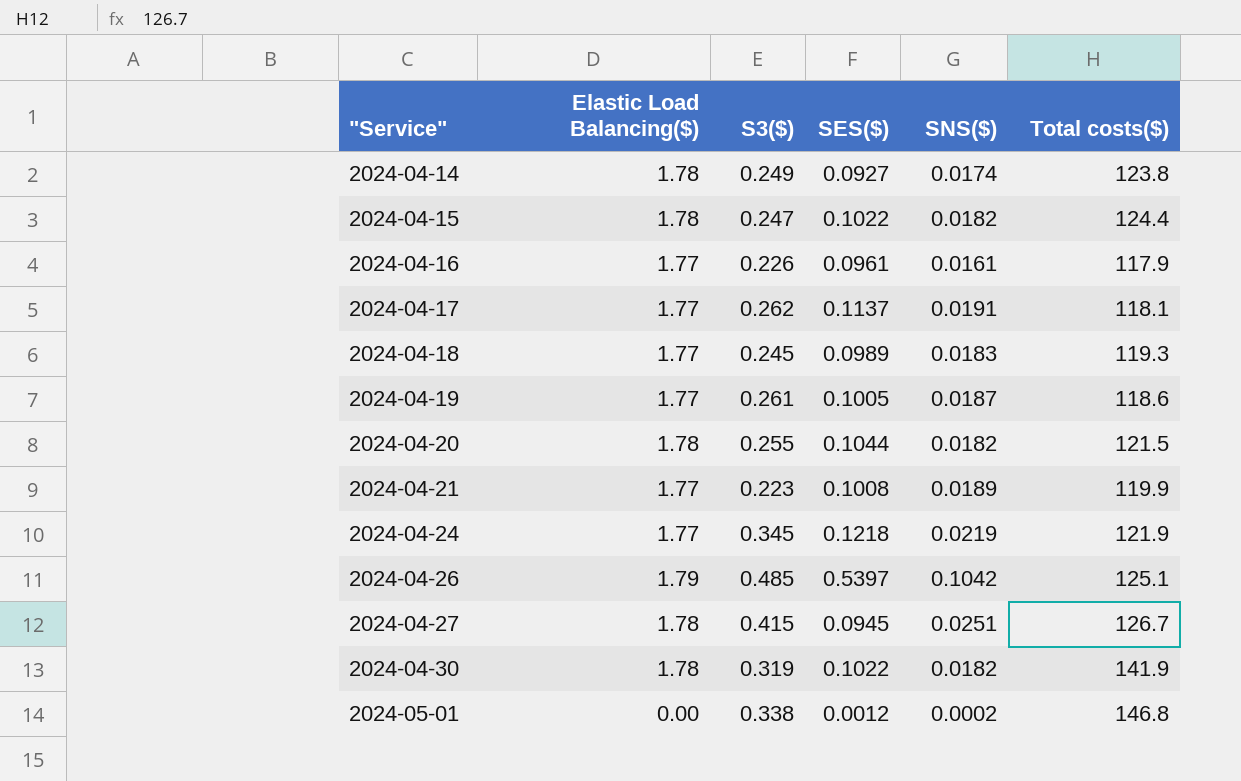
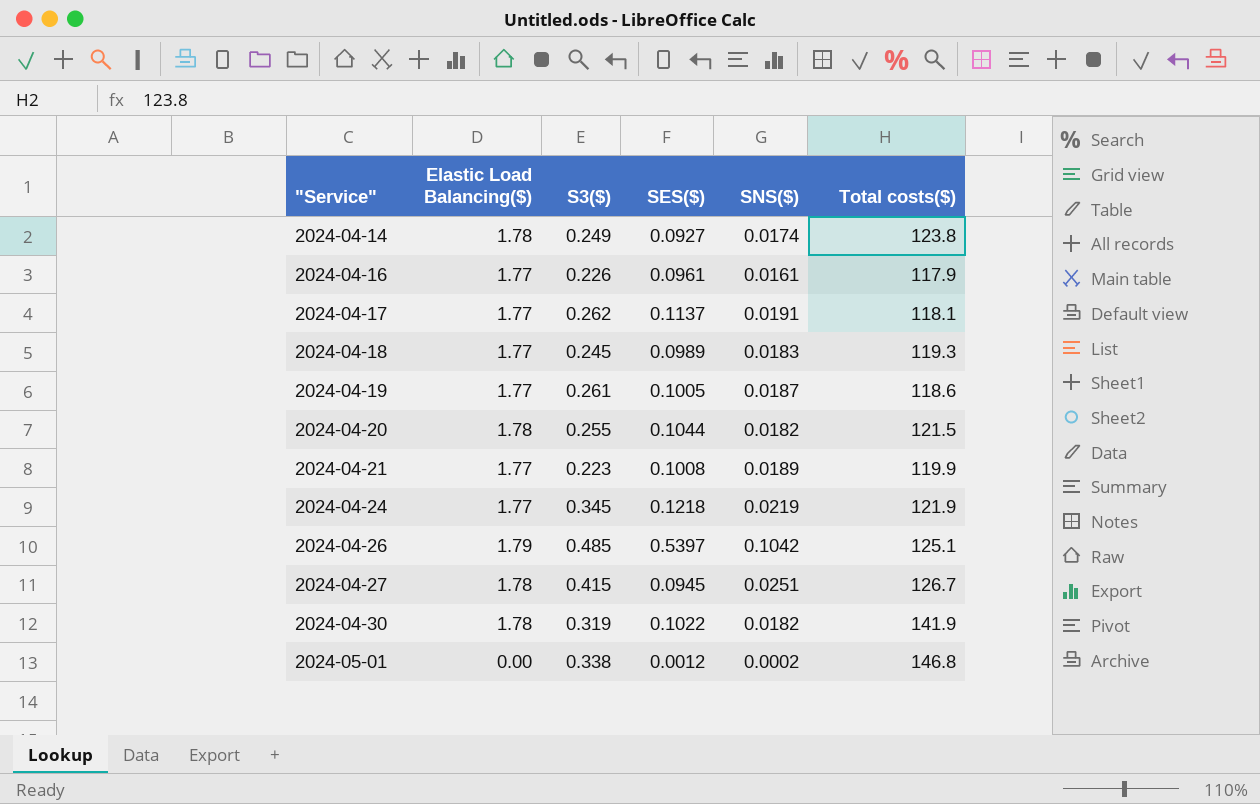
row 2024-04-15: 1.78 | 0.247 | 0.1022 | 0.0182 | 124.4 -> none

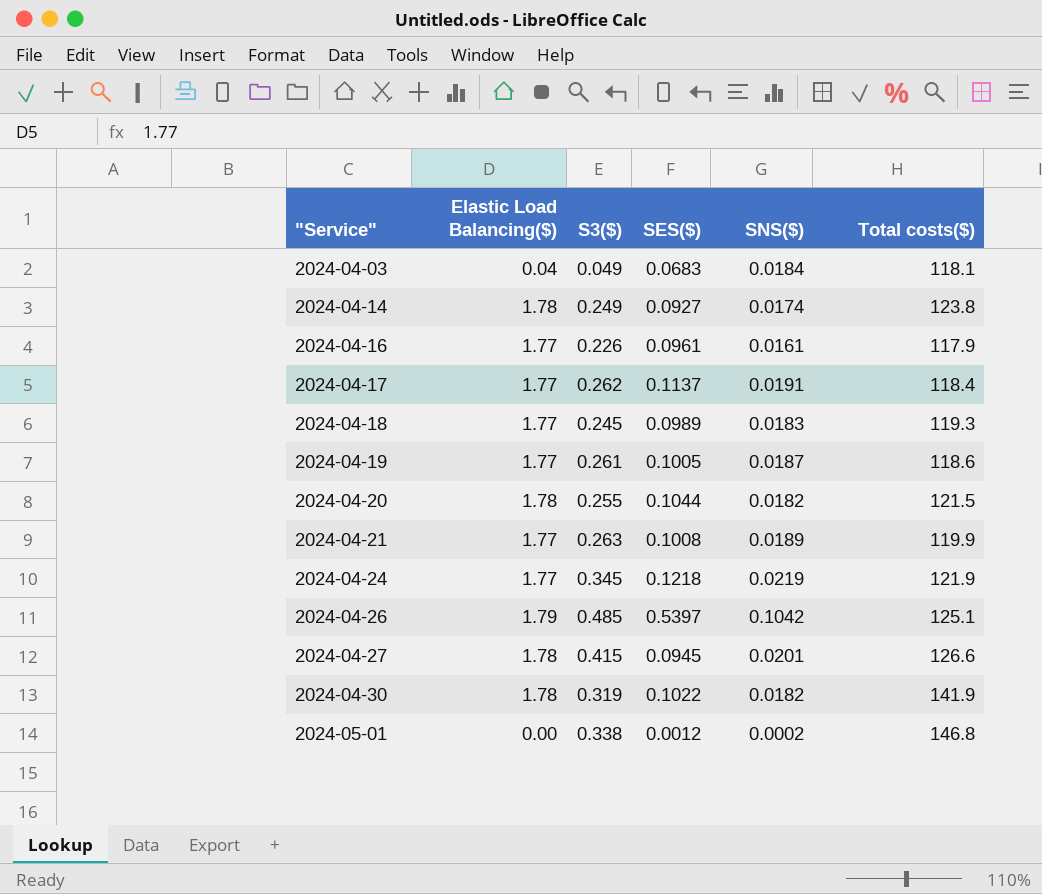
row 2024-04-03: none -> 0.04 | 0.049 | 0.0683 | 0.0184 | 118.1
2024-04-17 | Total costs($): 118.1 -> 118.4
2024-04-21 | S3($): 0.223 -> 0.263
2024-04-27 | SNS($): 0.0251 -> 0.0201
2024-04-27 | Total costs($): 126.7 -> 126.6

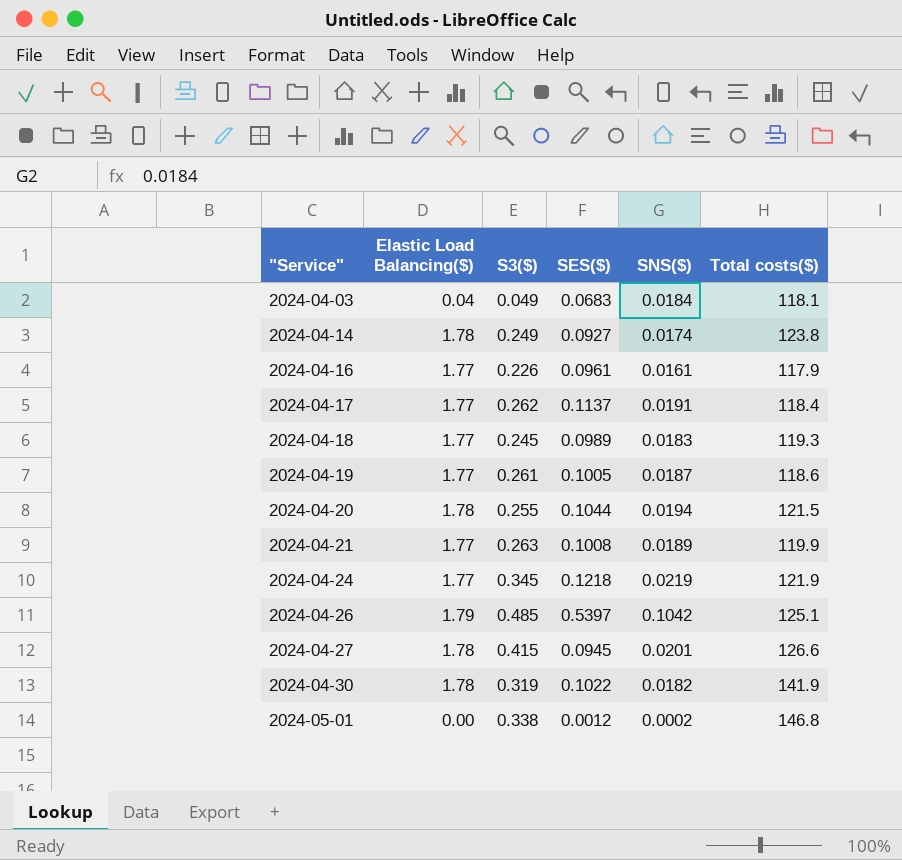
2024-04-20 | SNS($): 0.0182 -> 0.0194

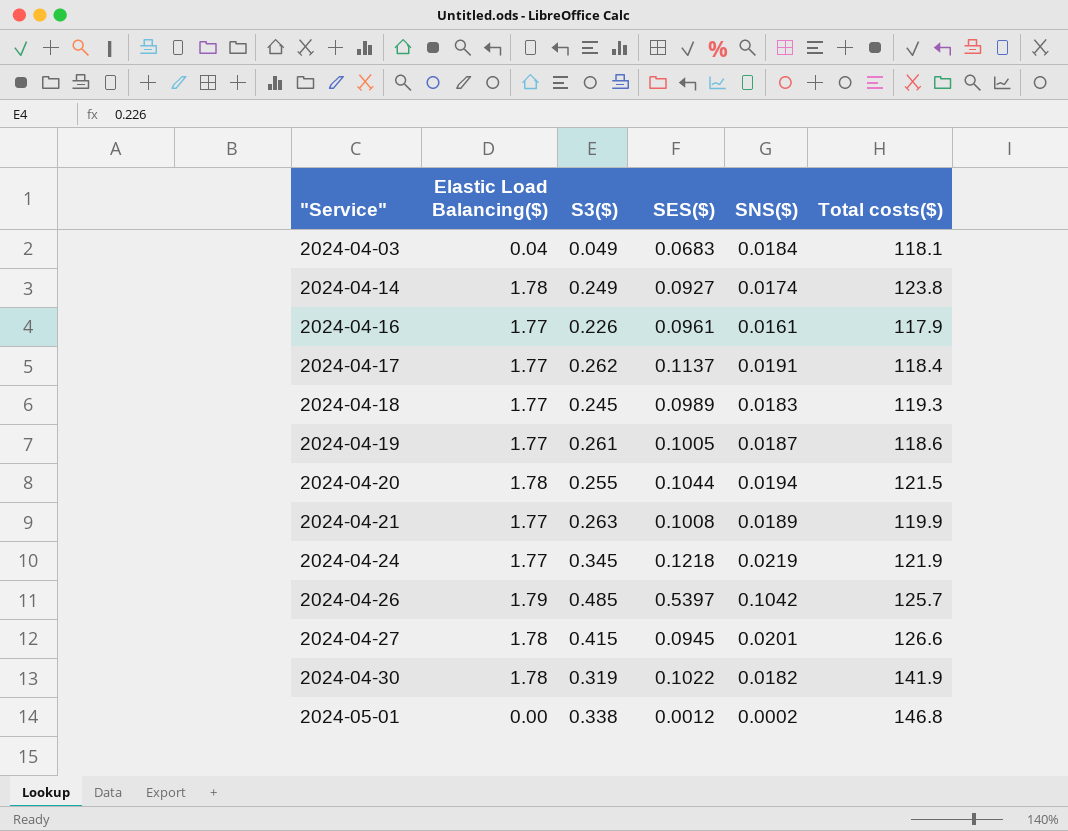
2024-04-26 | Total costs($): 125.1 -> 125.7

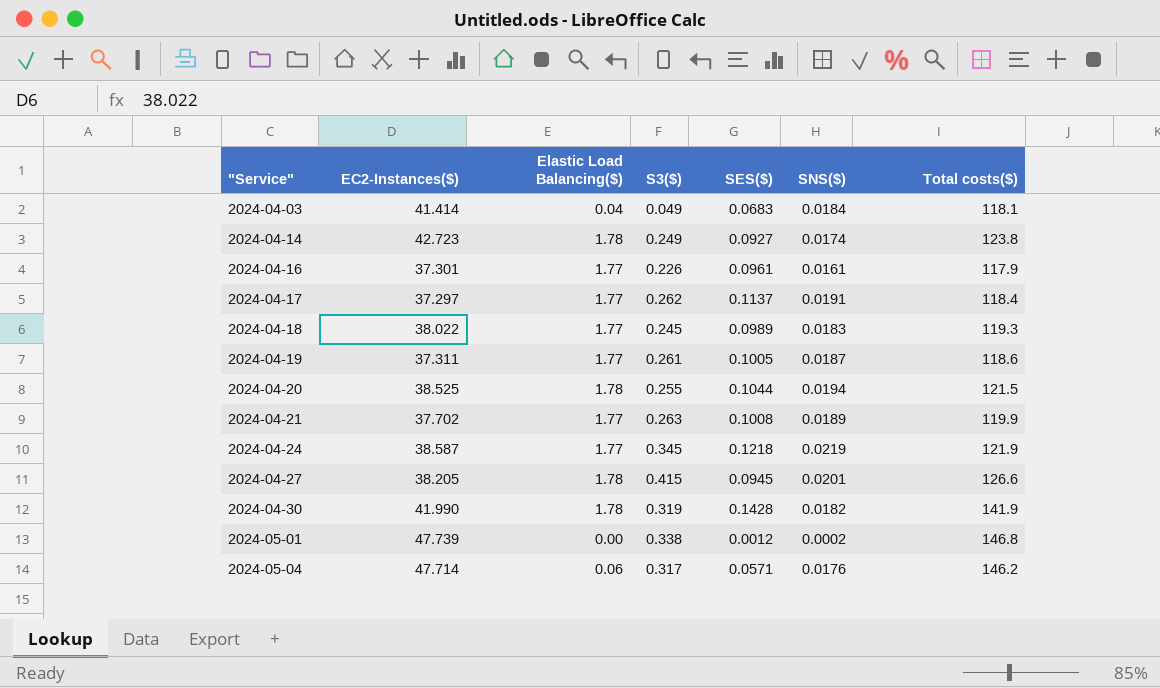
column EC2-Instances($) | position: none -> 2
row 2024-04-26: 1.79 | 0.485 | 0.5397 | 0.1042 | 125.7 -> none
2024-04-30 | SES($): 0.1022 -> 0.1428
row 2024-05-04: none -> 47.714 | 0.06 | 0.317 | 0.0571 | 0.0176 | 146.2

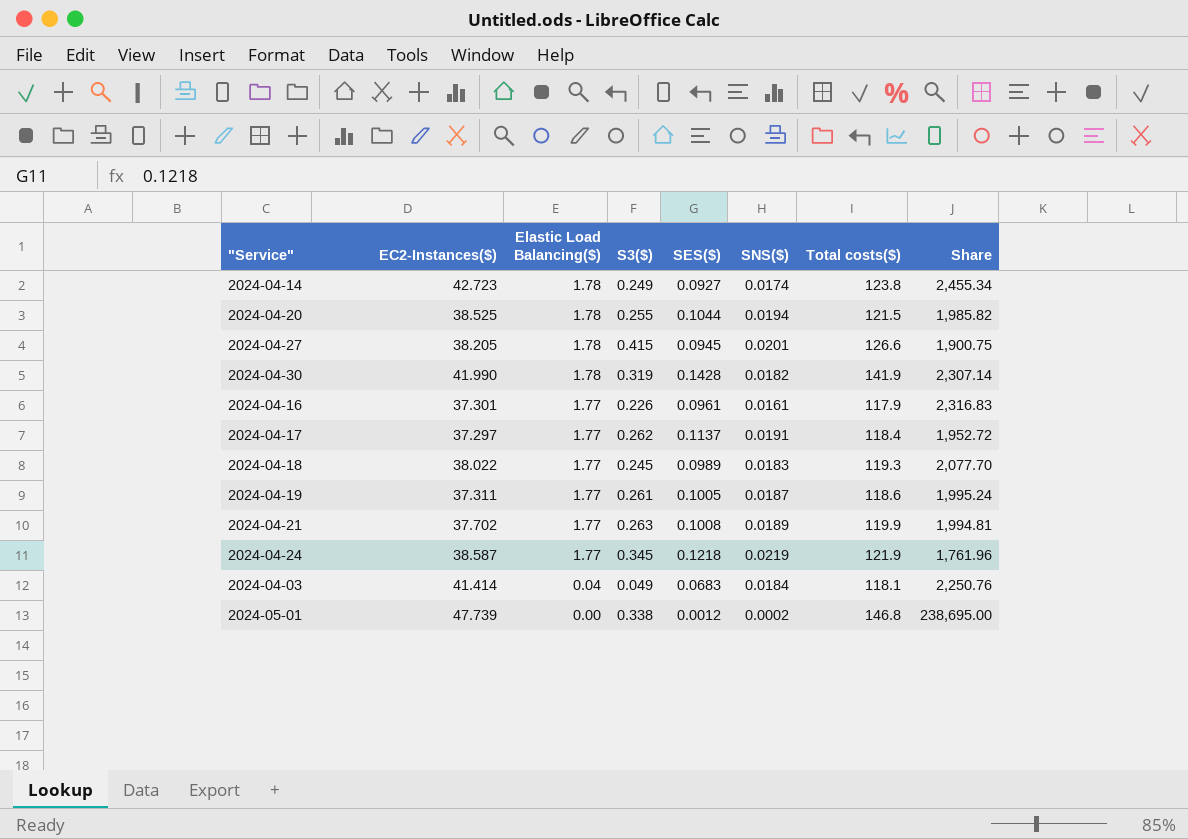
row order: "Service" ascending -> Elastic Load Balancing($) descending
column Share | formula: none -> [EC2-Instances($)] / [SNS($)]
row 2024-05-04: 47.714 | 0.06 | 0.317 | 0.0571 | 0.0176 | 146.2 -> none

